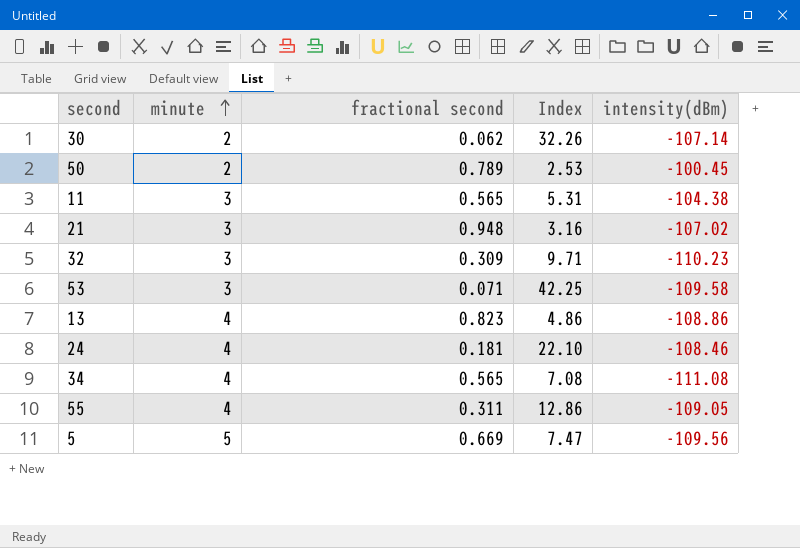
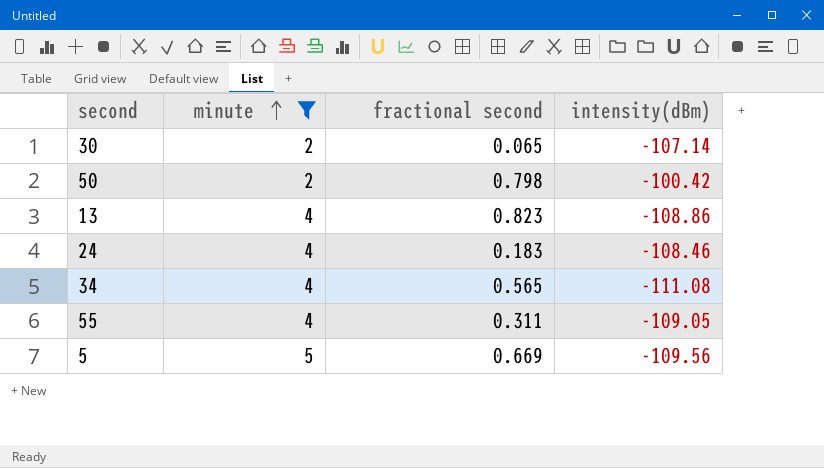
filter: none -> minute != 3
column Index | formula: [minute] / [fractional second] -> none
30 | fractional second: 0.062 -> 0.065
50 | fractional second: 0.789 -> 0.798
50 | intensity(dBm): -100.45 -> -100.42
24 | fractional second: 0.181 -> 0.183

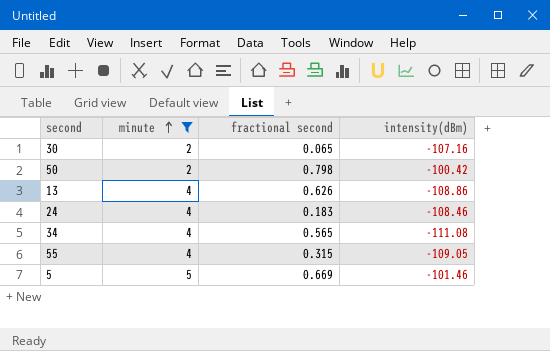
30 | intensity(dBm): -107.14 -> -107.16
13 | fractional second: 0.823 -> 0.626
55 | fractional second: 0.311 -> 0.315
5 | intensity(dBm): -109.56 -> -101.46

